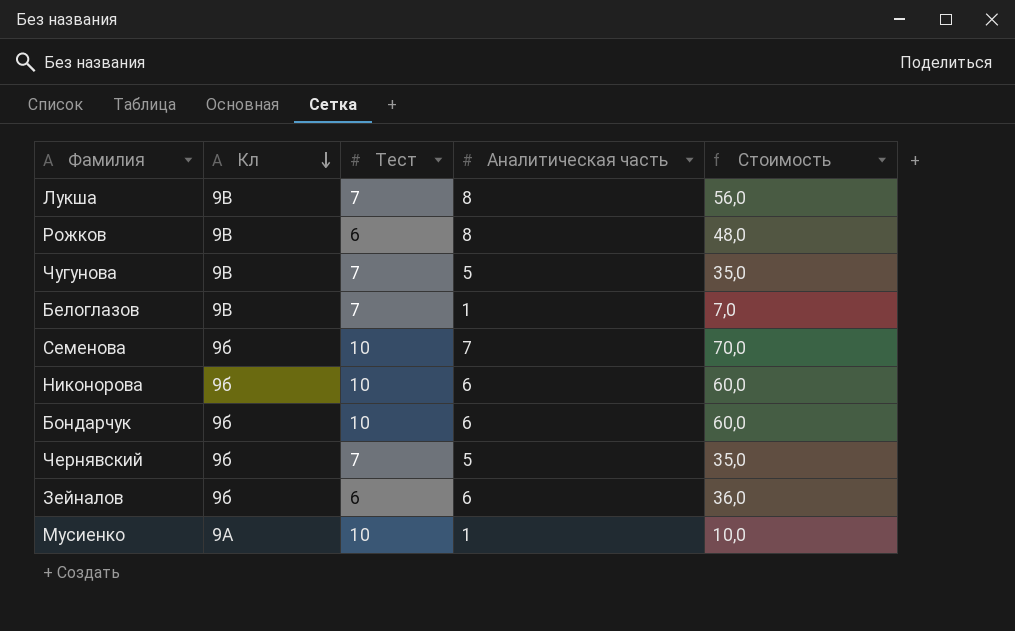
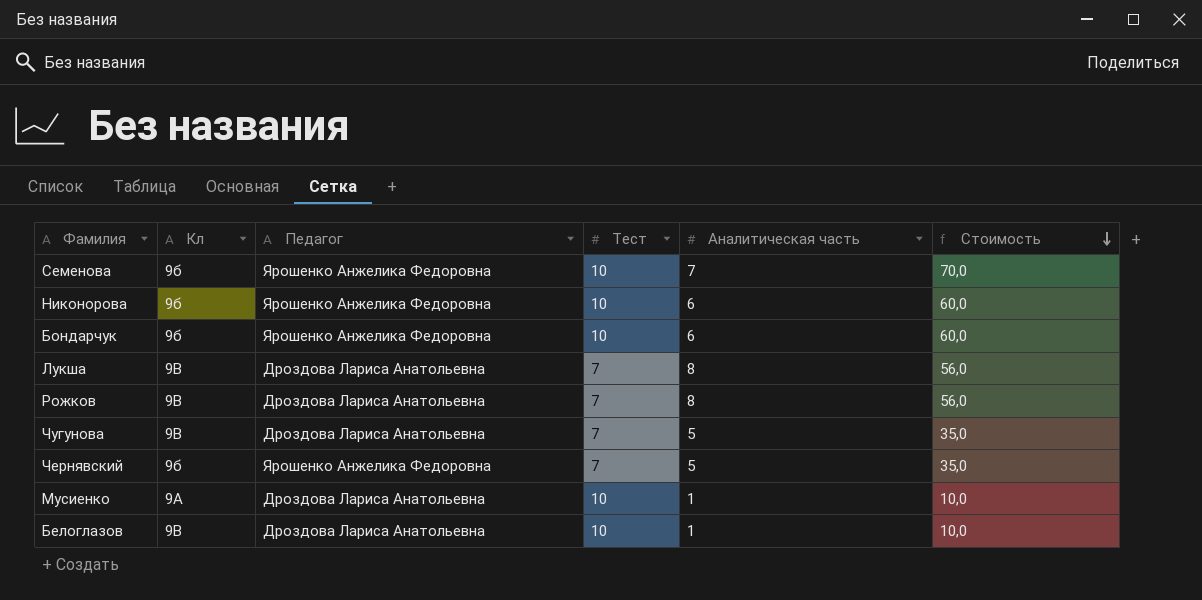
row order: Кл descending -> Стоимость descending
column Педагог | position: none -> 3
row Зейналов: 9б | 6 | 6 | 36,0 -> none
Рожков | Тест: 6 -> 7
Рожков | Стоимость: 48,0 -> 56,0
Белоглазов | Тест: 7 -> 10
Белоглазов | Стоимость: 7,0 -> 10,0

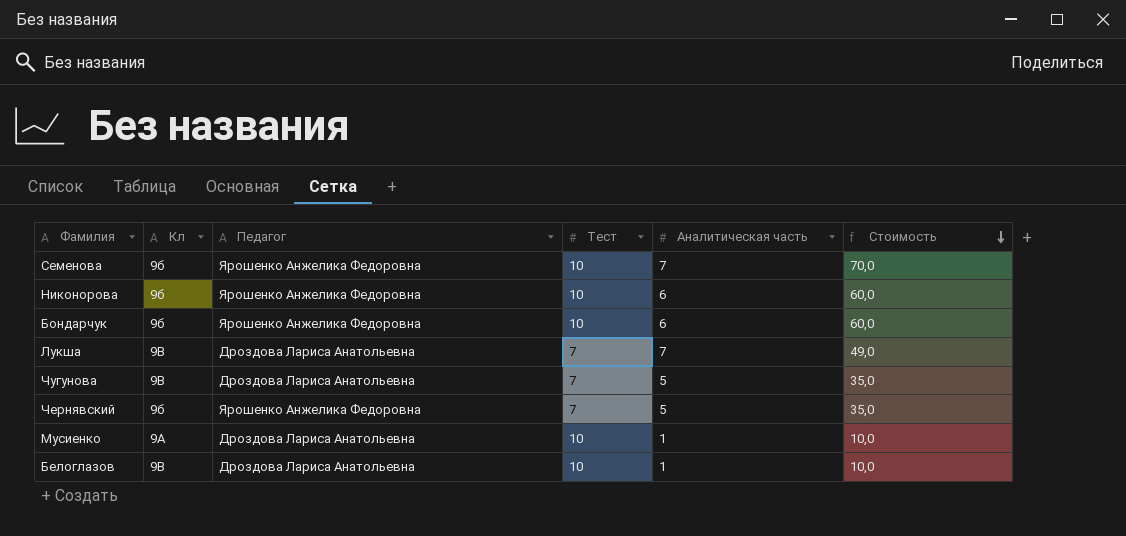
row Рожков: 9В | Дроздова Лариса Анатольевна | 7 | 8 | 56,0 -> none
Лукша | Аналитическая часть: 8 -> 7
Лукша | Стоимость: 56,0 -> 49,0

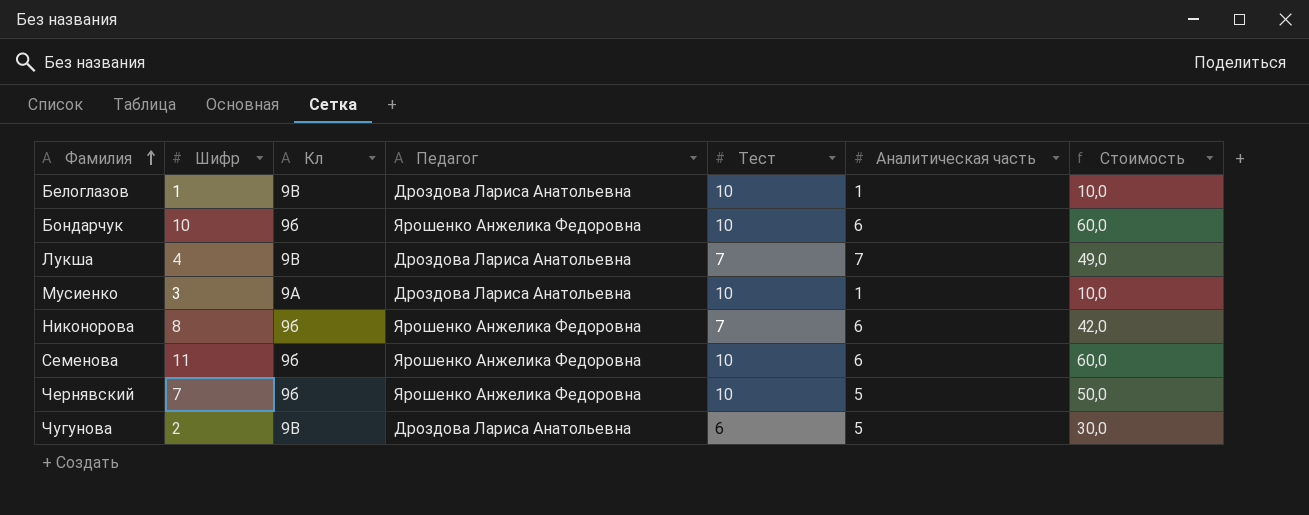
row order: Стоимость descending -> Фамилия ascending
column Шифр | position: none -> 2
Никонорова | Тест: 10 -> 7
Никонорова | Стоимость: 60,0 -> 42,0
Семенова | Аналитическая часть: 7 -> 6
Семенова | Стоимость: 70,0 -> 60,0
Чернявский | Тест: 7 -> 10
Чернявский | Стоимость: 35,0 -> 50,0
Чугунова | Тест: 7 -> 6
Чугунова | Стоимость: 35,0 -> 30,0

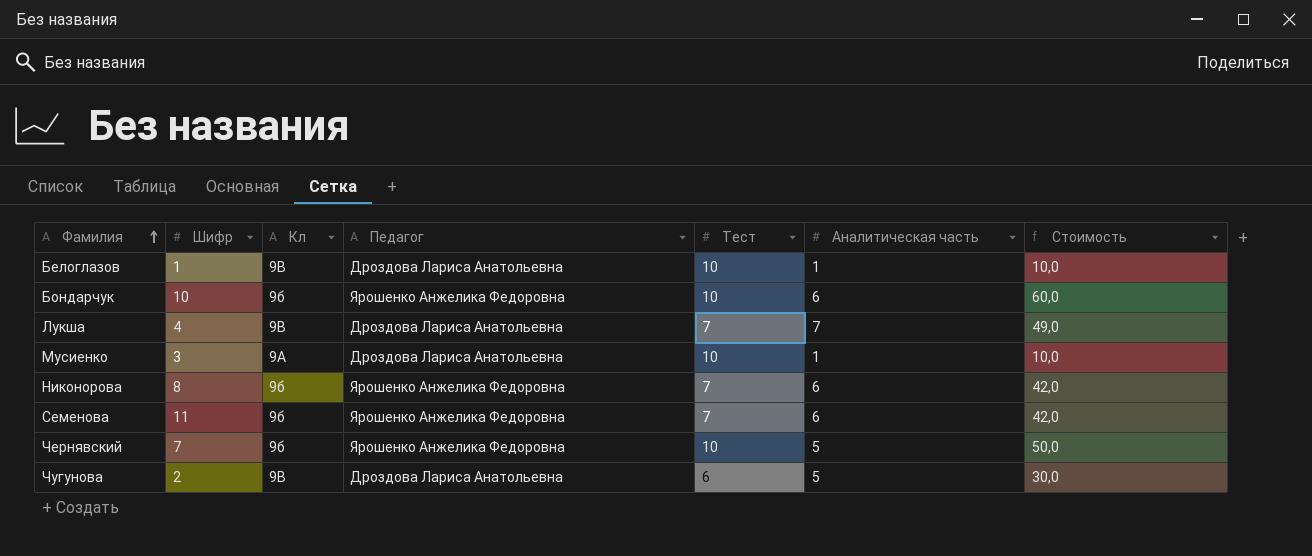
Семенова | Тест: 10 -> 7
Семенова | Стоимость: 60,0 -> 42,0

